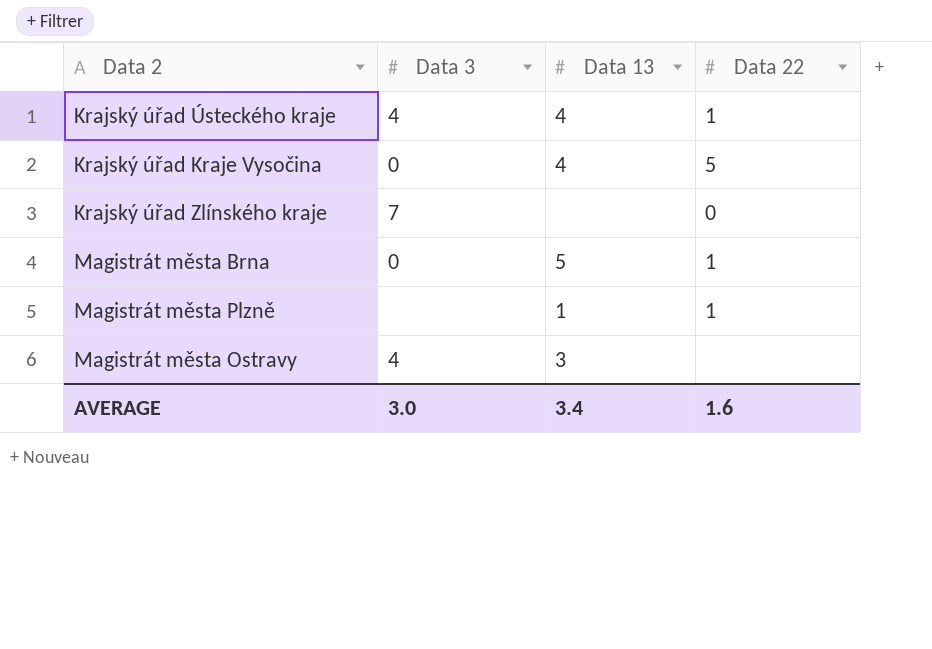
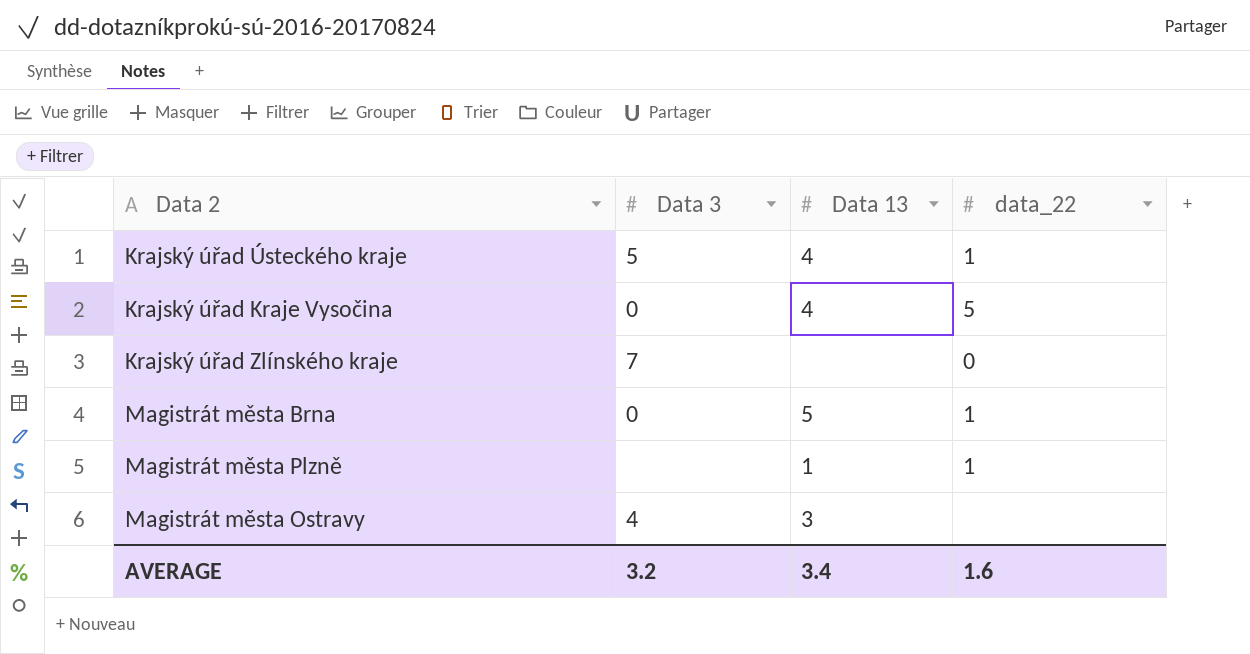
column name: Data 22 -> data_22
Krajský úřad Ústeckého kraje | Data 3: 4 -> 5
AVERAGE | Data 3: 3.0 -> 3.2

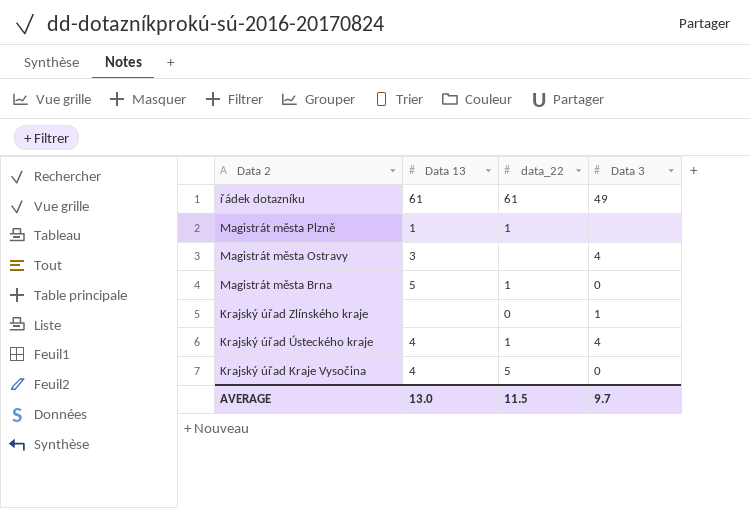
row order: none -> Data 2 descending
column Data 3 | position: 2 -> 4
row řádek dotazníku: none -> 61 | 61 | 49
Krajský úřad Zlínského kraje | Data 3: 7 -> 1
Krajský úřad Ústeckého kraje | Data 3: 5 -> 4
AVERAGE | Data 13: 3.4 -> 13.0
AVERAGE | data_22: 1.6 -> 11.5
AVERAGE | Data 3: 3.2 -> 9.7

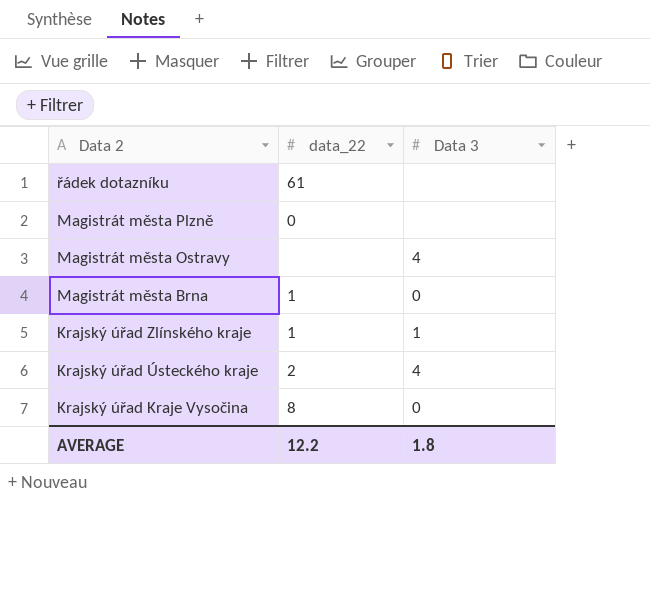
column Data 13 | position: 2 -> none
řádek dotazníku | Data 3: 49 -> none
Magistrát města Plzně | data_22: 1 -> 0
Krajský úřad Zlínského kraje | data_22: 0 -> 1
Krajský úřad Ústeckého kraje | data_22: 1 -> 2
Krajský úřad Kraje Vysočina | data_22: 5 -> 8
AVERAGE | data_22: 11.5 -> 12.2
AVERAGE | Data 3: 9.7 -> 1.8

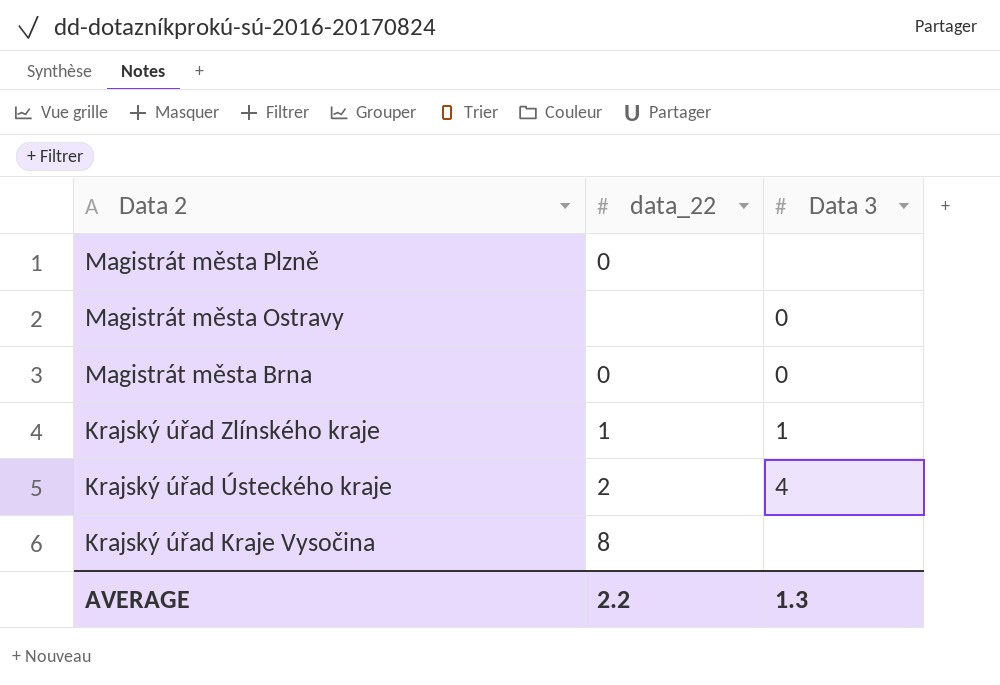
row řádek dotazníku: 61 | none -> none
Magistrát města Ostravy | Data 3: 4 -> 0
Magistrát města Brna | data_22: 1 -> 0
Krajský úřad Kraje Vysočina | Data 3: 0 -> none
AVERAGE | data_22: 12.2 -> 2.2
AVERAGE | Data 3: 1.8 -> 1.3

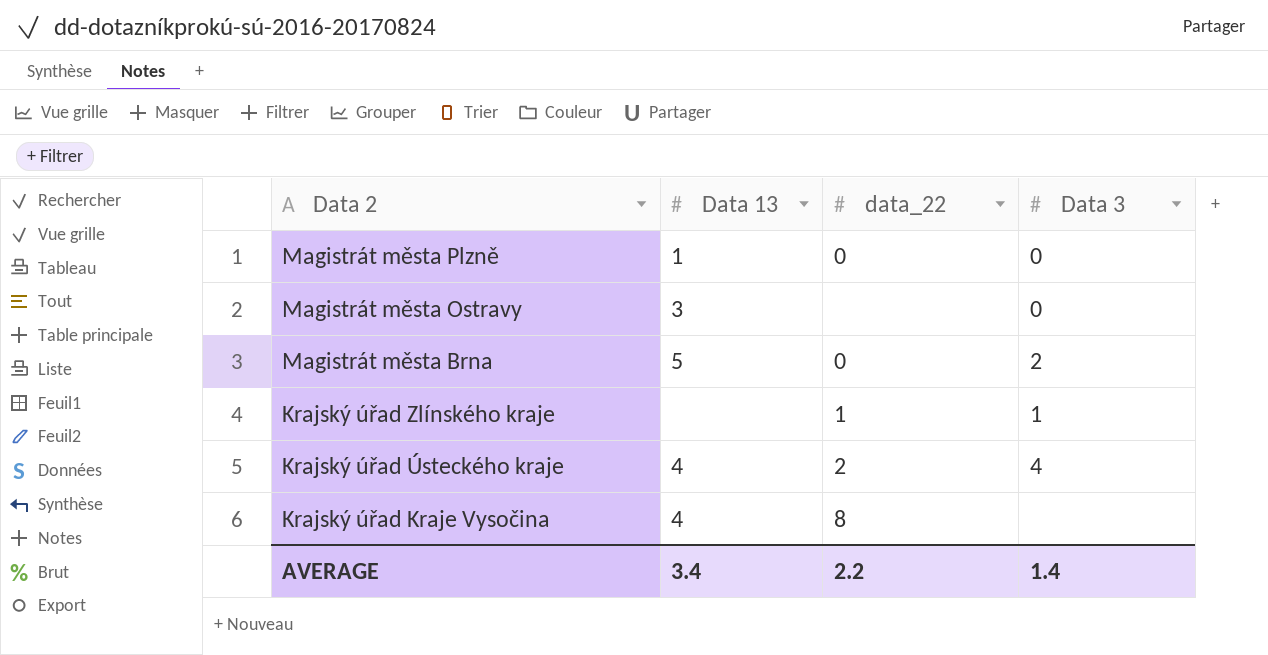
column Data 13 | position: none -> 2
Magistrát města Plzně | Data 3: none -> 0
Magistrát města Brna | Data 3: 0 -> 2
AVERAGE | Data 3: 1.3 -> 1.4

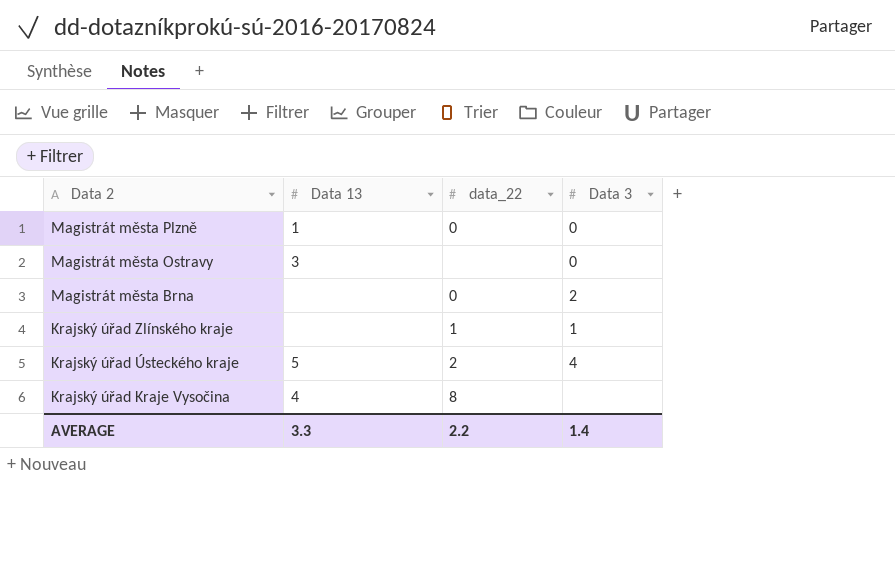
Magistrát města Brna | Data 13: 5 -> none
Krajský úřad Ústeckého kraje | Data 13: 4 -> 5
AVERAGE | Data 13: 3.4 -> 3.3

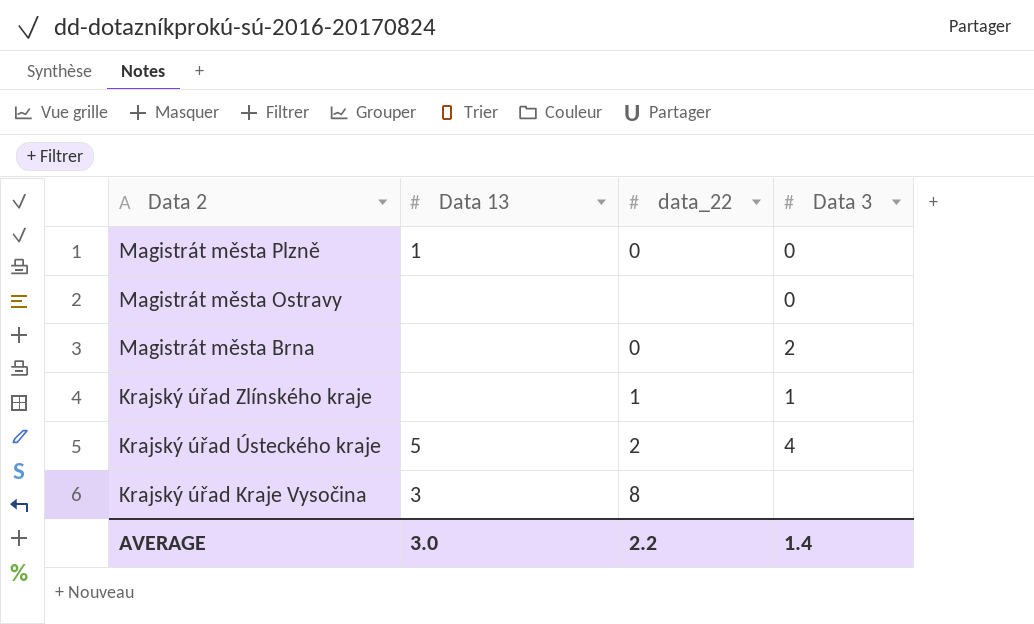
Magistrát města Ostravy | Data 13: 3 -> none
Krajský úřad Kraje Vysočina | Data 13: 4 -> 3
AVERAGE | Data 13: 3.3 -> 3.0

